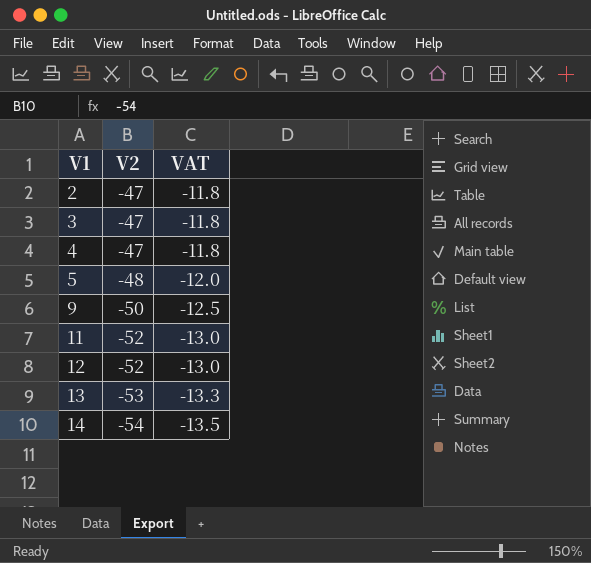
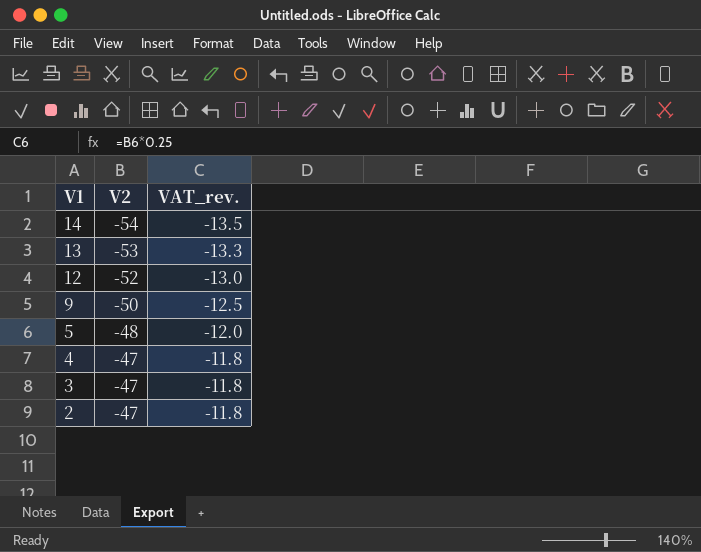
row order: V1 ascending -> V1 descending
column name: VAT -> VAT_rev.
row 11: -52 | -13.0 -> none

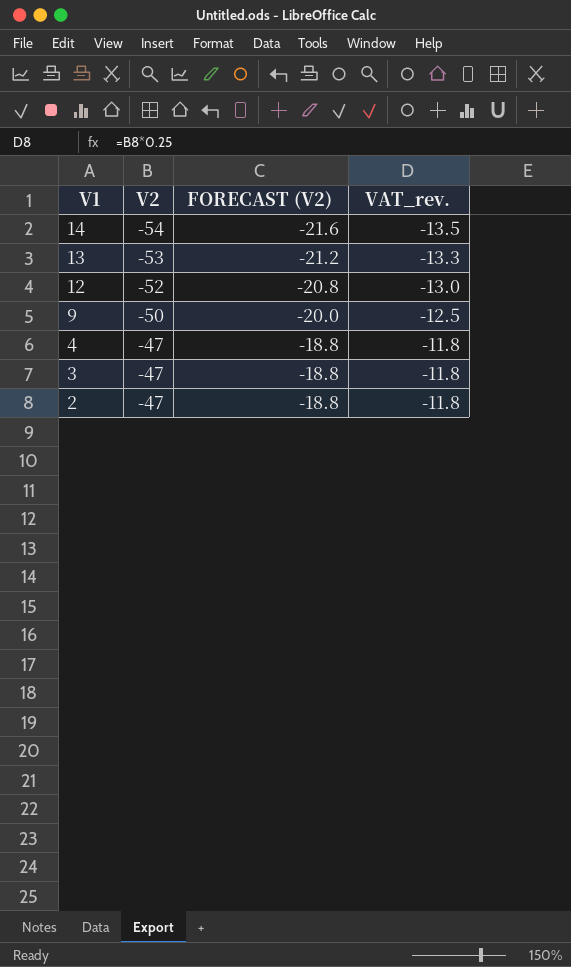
column FORECAST (V2) | formula: none -> [V2] * 0.4
row 5: -48 | -12.0 -> none

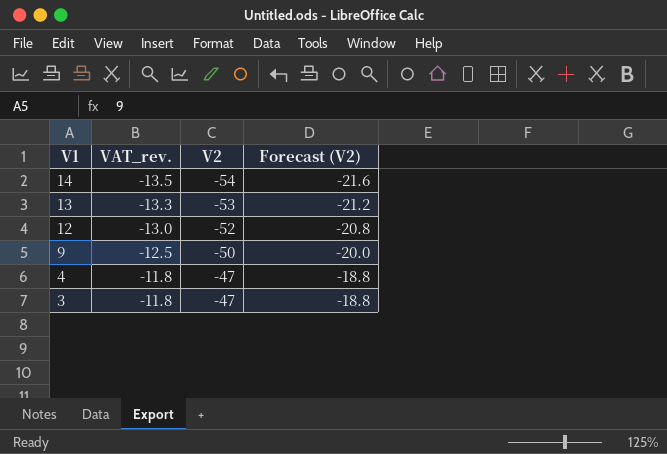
column VAT_rev. | position: 4 -> 2
column name: FORECAST (V2) -> Forecast (V2)
row 2: -47 | -18.8 | -11.8 -> none

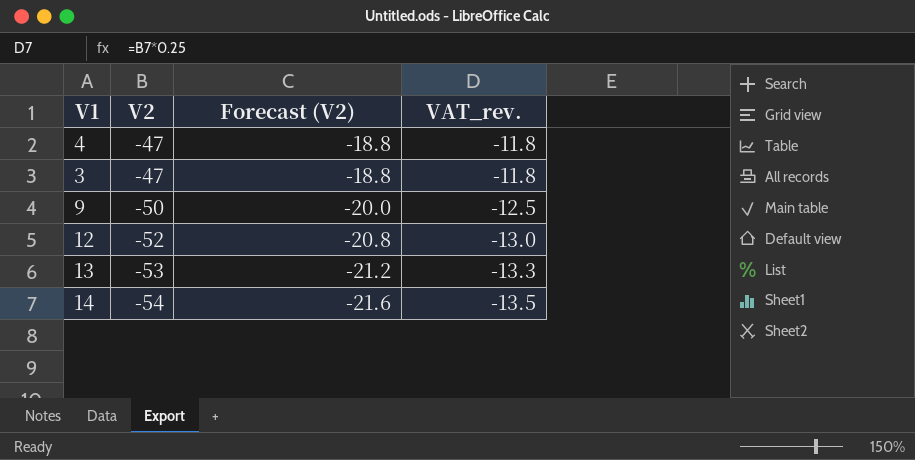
row order: V1 descending -> V2 descending
column VAT_rev. | position: 2 -> 4

